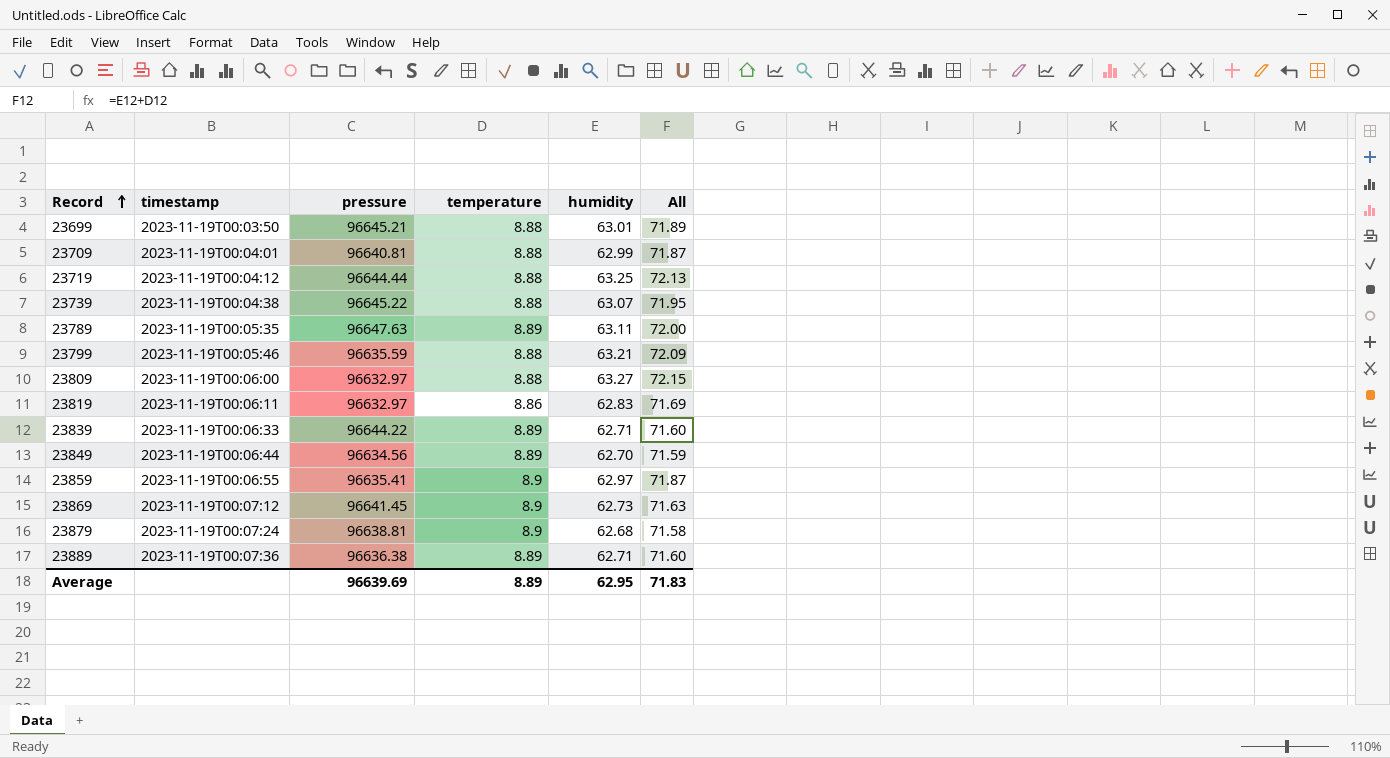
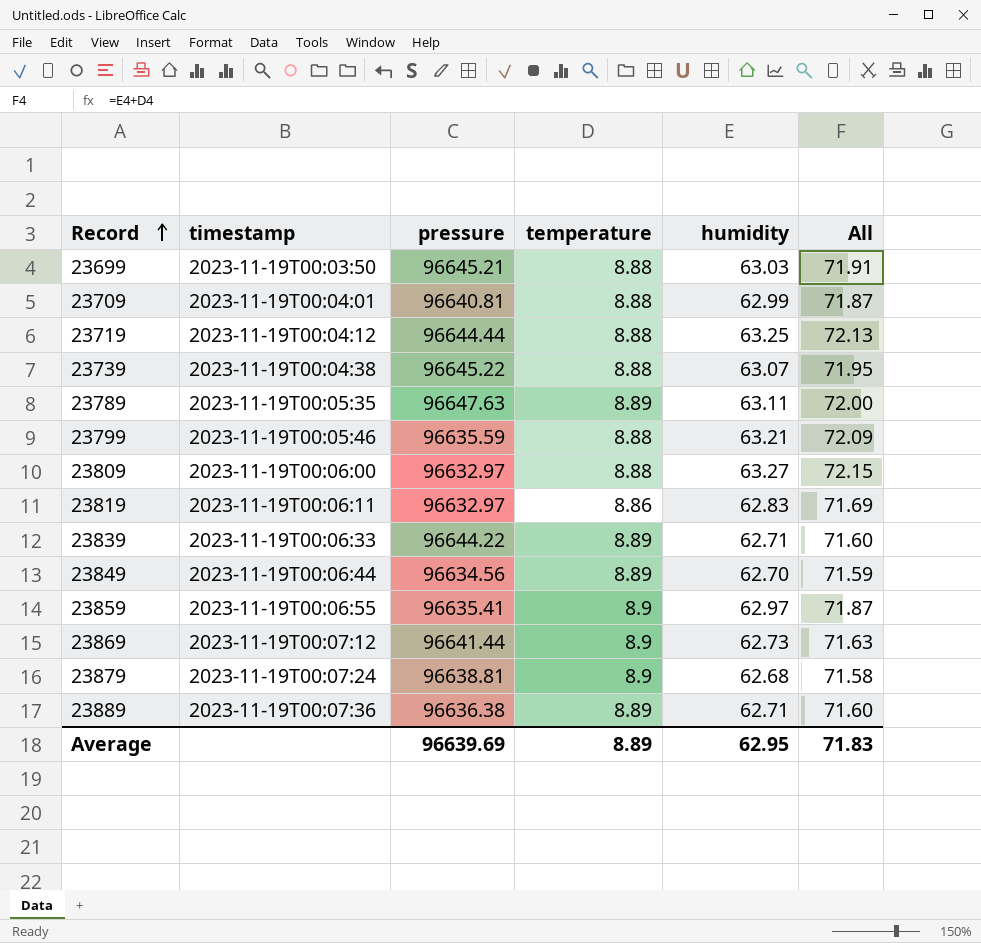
23699 | humidity: 63.01 -> 63.03
23699 | All: 71.89 -> 71.91
23869 | pressure: 96641.45 -> 96641.44

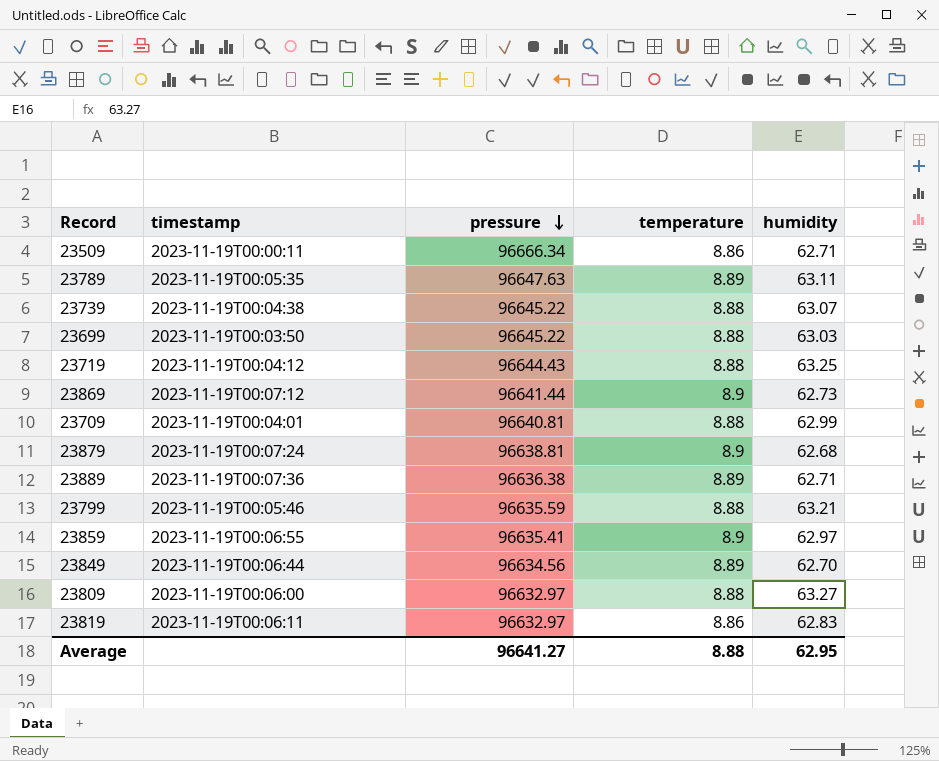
row order: Record ascending -> pressure descending
column All | formula: [temperature] + [humidity] -> none
row 23839: 2023-11-19T00:06:33 | 96644.22 | 8.89 | 62.71 | 71.60 -> none
row 23509: none -> 2023-11-19T00:00:11 | 96666.34 | 8.86 | 62.71
23699 | pressure: 96645.21 -> 96645.22
23719 | pressure: 96644.44 -> 96644.43
Average | pressure: 96639.69 -> 96641.27
Average | temperature: 8.89 -> 8.88

